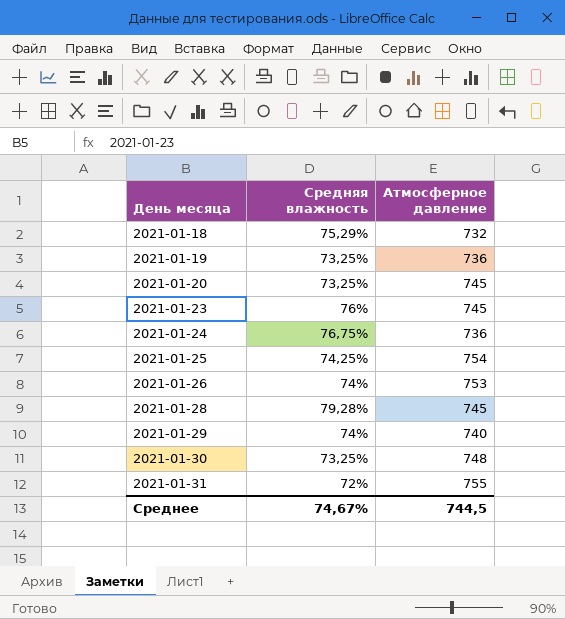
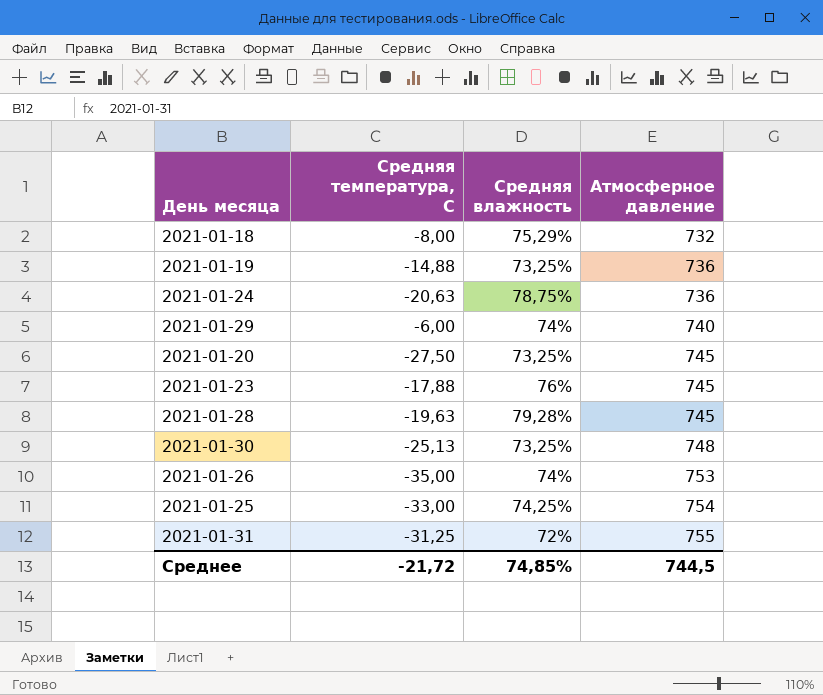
row order: День месяца ascending -> Атмосферное давление ascending
column Средняя температура, C | position: none -> 2
2021-01-24 | Средняя влажность: 76,75% -> 78,75%
Среднее | Средняя влажность: 74,67% -> 74,85%

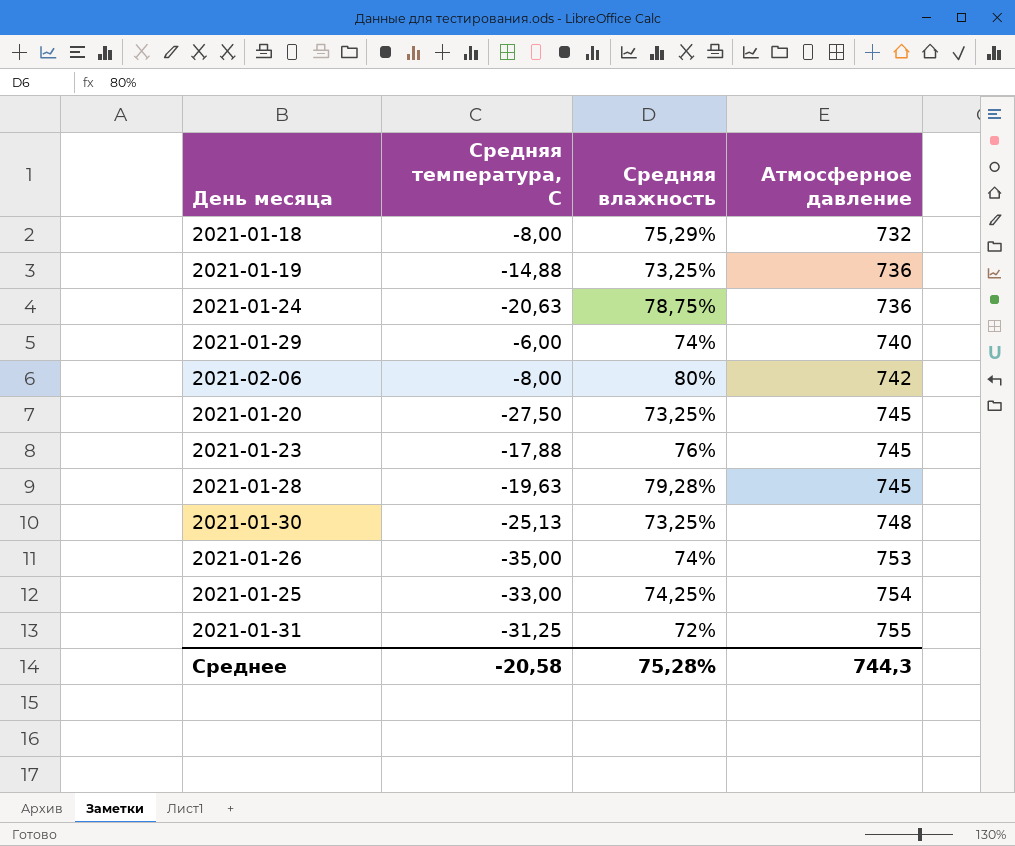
row 2021-02-06: none -> -8,00 | 80% | 742
Среднее | Средняя температура, C: -21,72 -> -20,58
Среднее | Средняя влажность: 74,85% -> 75,28%
Среднее | Атмосферное давление: 744,5 -> 744,3

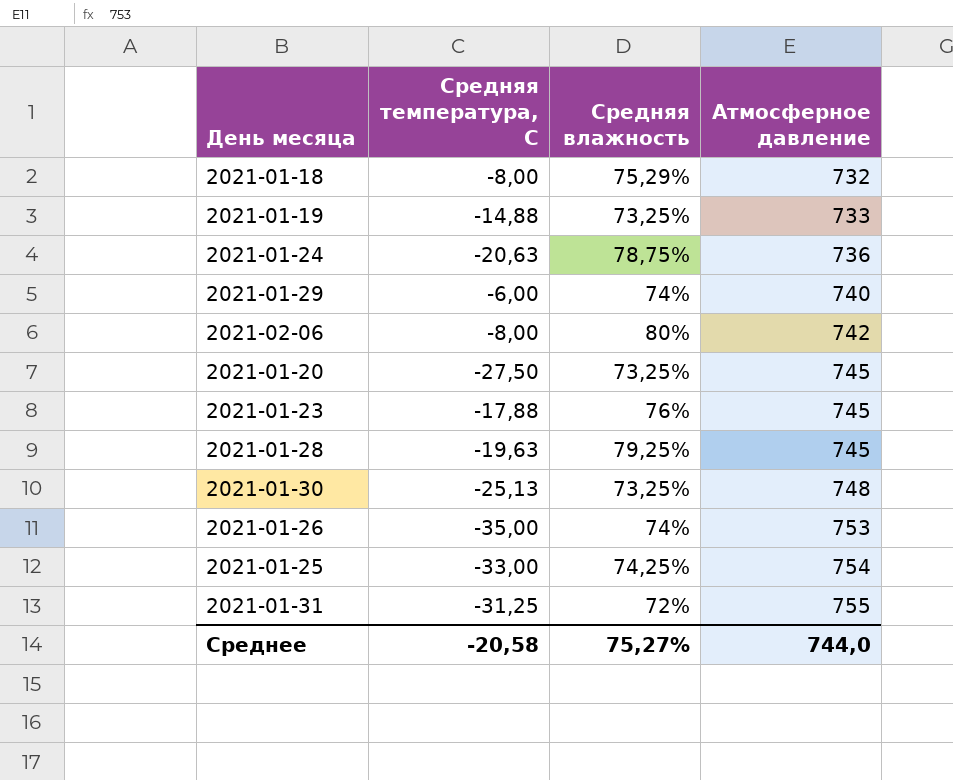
2021-01-19 | Атмосферное давление: 736 -> 733
2021-01-28 | Средняя влажность: 79,28% -> 79,25%
Среднее | Средняя влажность: 75,28% -> 75,27%
Среднее | Атмосферное давление: 744,3 -> 744,0

